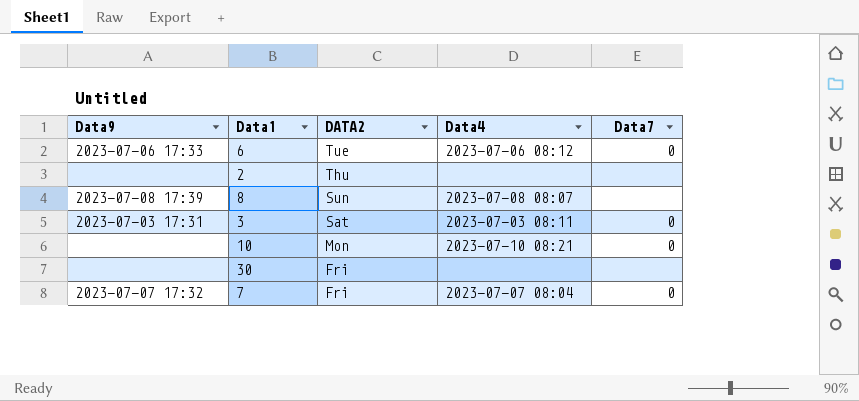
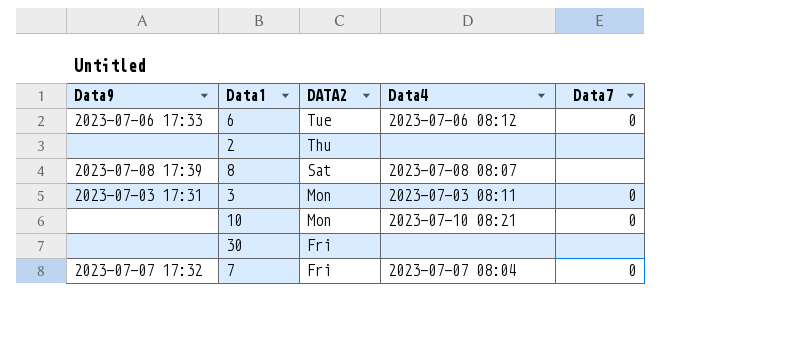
8 | DATA2: Sun -> Sat
3 | DATA2: Sat -> Mon

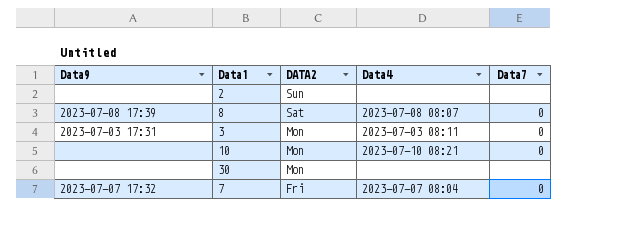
row 6: 2023-07-06 17:33 | Tue | 2023-07-06 08:12 | 0 -> none
2 | DATA2: Thu -> Sun
8 | Data7: none -> 0
30 | DATA2: Fri -> Mon

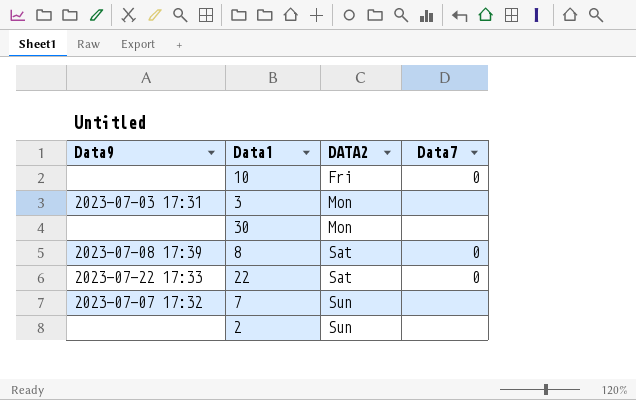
row order: DATA2 descending -> DATA2 ascending
column Data4 | position: 4 -> none
10 | DATA2: Mon -> Fri
3 | Data7: 0 -> none
row 22: none -> 2023-07-22 17:33 | Sat | 0
7 | DATA2: Fri -> Sun
7 | Data7: 0 -> none

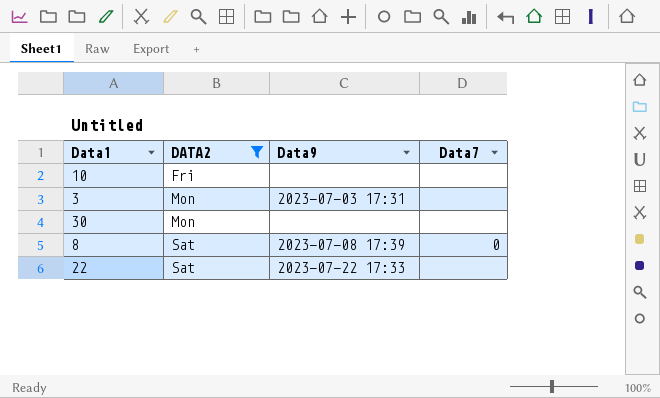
filter: none -> DATA2 != Sun
column Data9 | position: 1 -> 3
10 | Data7: 0 -> none
22 | Data7: 0 -> none

